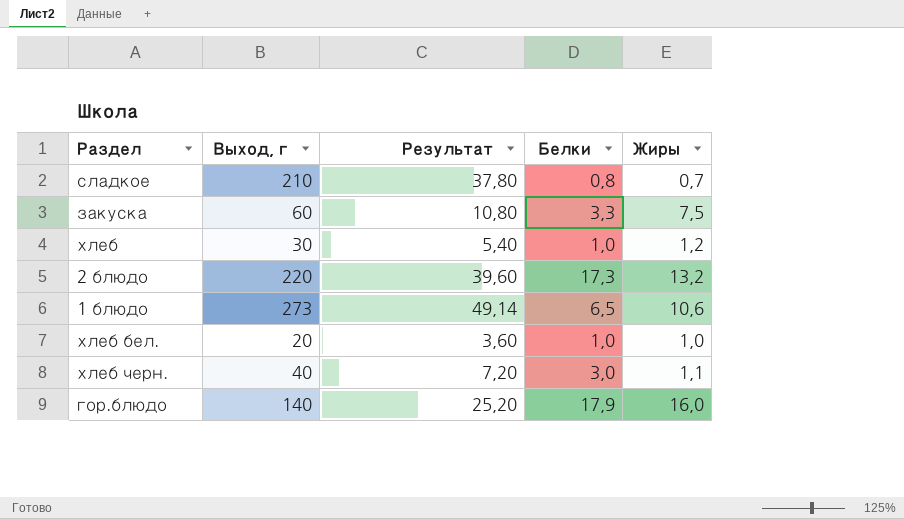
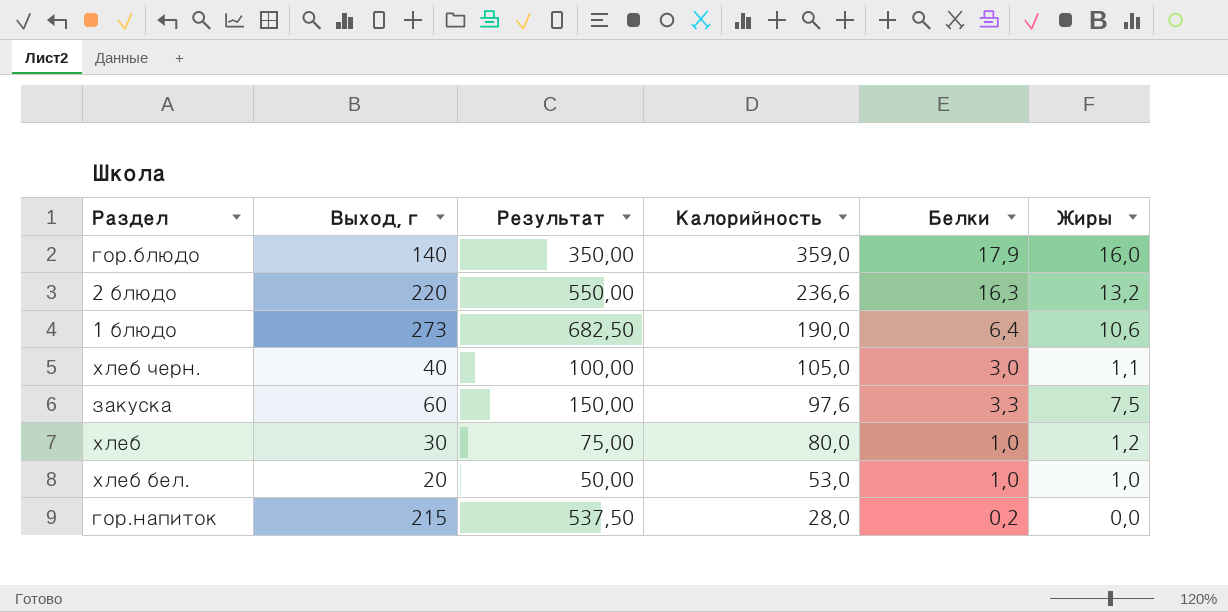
row order: none -> Калорийность descending
column Результат | formula: [Выход, г] * 0,18 -> [Выход, г] * 2,5
column Калорийность | position: none -> 4
row сладкое: 210 | 37,80 | 0,8 | 0,7 -> none
2 блюдо | Белки: 17,3 -> 16,3
1 блюдо | Белки: 6,5 -> 6,4
row гор.напиток: none -> 215 | 537,50 | 28,0 | 0,2 | 0,0

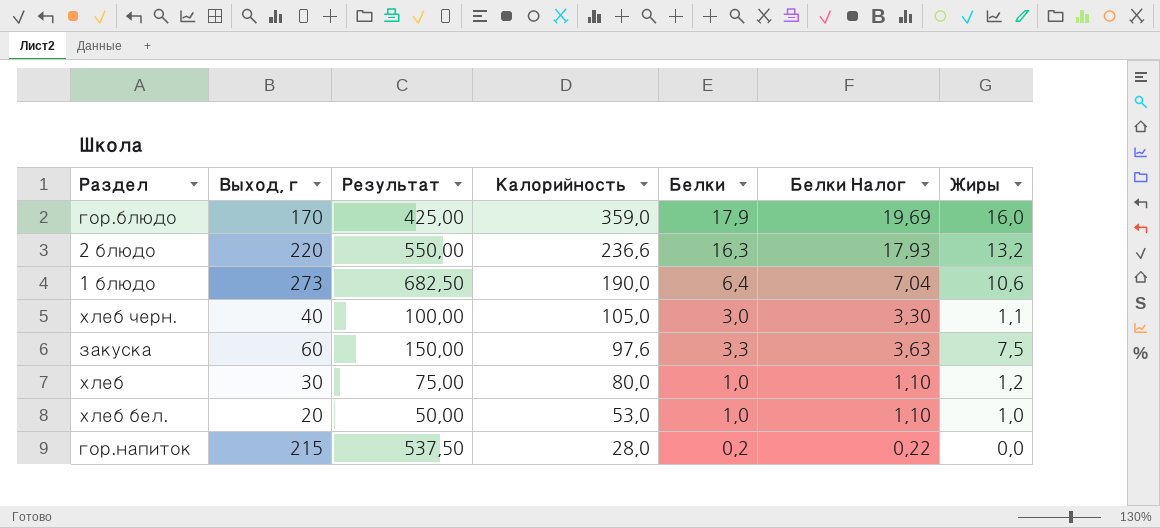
column Белки Налог | formula: none -> [Белки] * 1,1
гор.блюдо | Выход, г: 140 -> 170
гор.блюдо | Результат: 350,00 -> 425,00

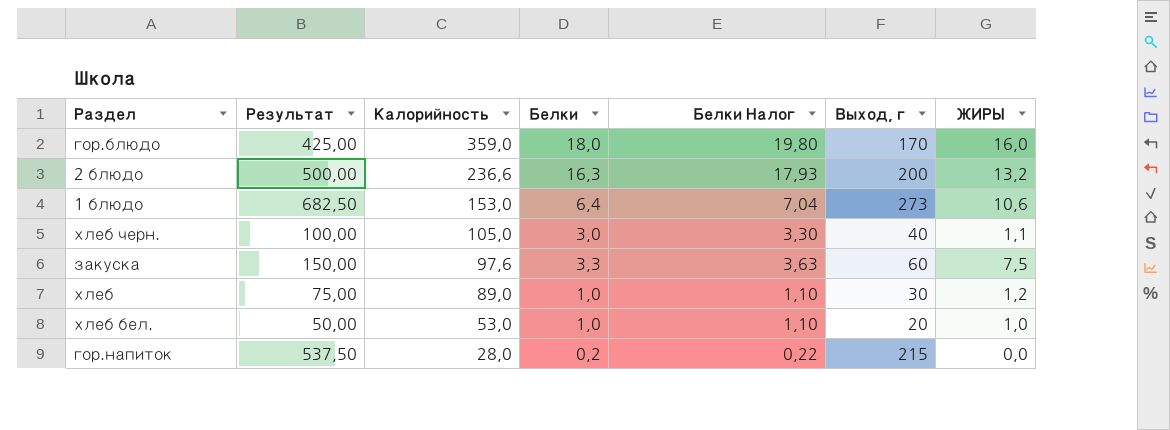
column Выход, г | position: 2 -> 6
column name: Жиры -> ЖИРЫ
гор.блюдо | Белки: 17,9 -> 18,0
гор.блюдо | Белки Налог: 19,69 -> 19,80
2 блюдо | Результат: 550,00 -> 500,00
2 блюдо | Выход, г: 220 -> 200
1 блюдо | Калорийность: 190,0 -> 153,0
хлеб | Калорийность: 80,0 -> 89,0

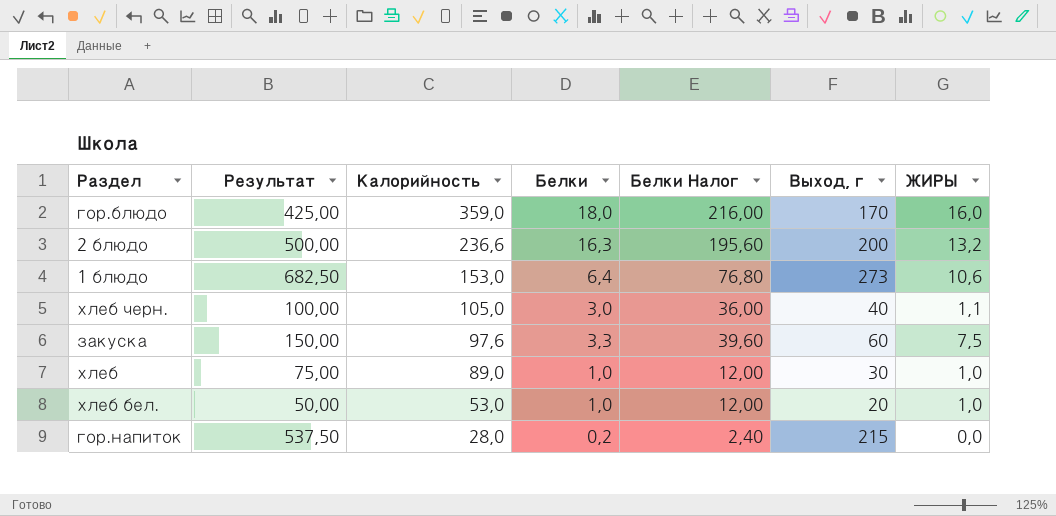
column Белки Налог | formula: [Белки] * 1,1 -> [Белки] * 12
хлеб | ЖИРЫ: 1,2 -> 1,0

